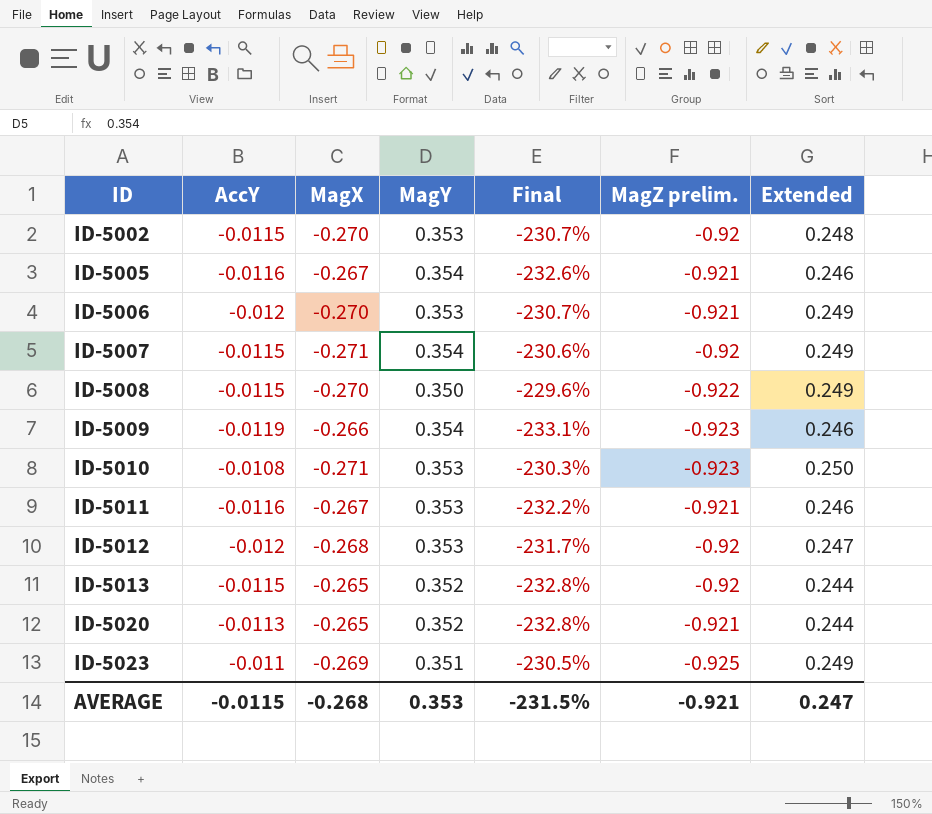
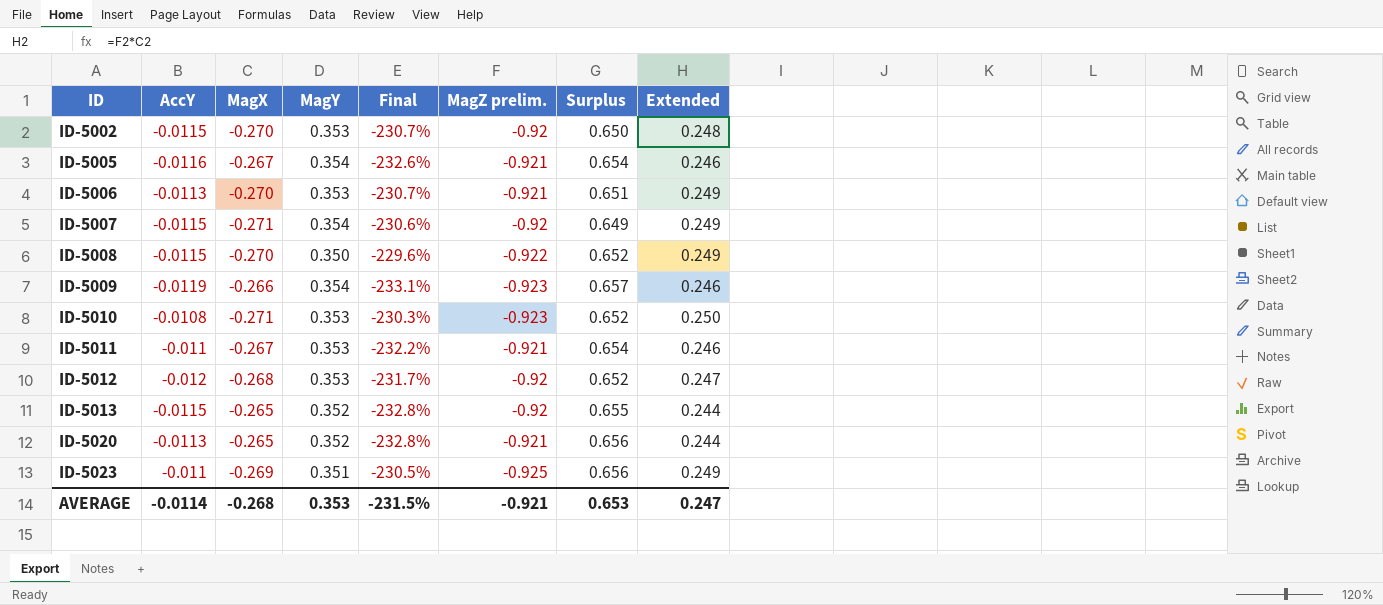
column Surplus | formula: none -> [MagX] - [MagZ prelim.]
ID-5006 | AccY: -0.012 -> -0.0113
ID-5011 | AccY: -0.0116 -> -0.011
AVERAGE | AccY: -0.0115 -> -0.0114

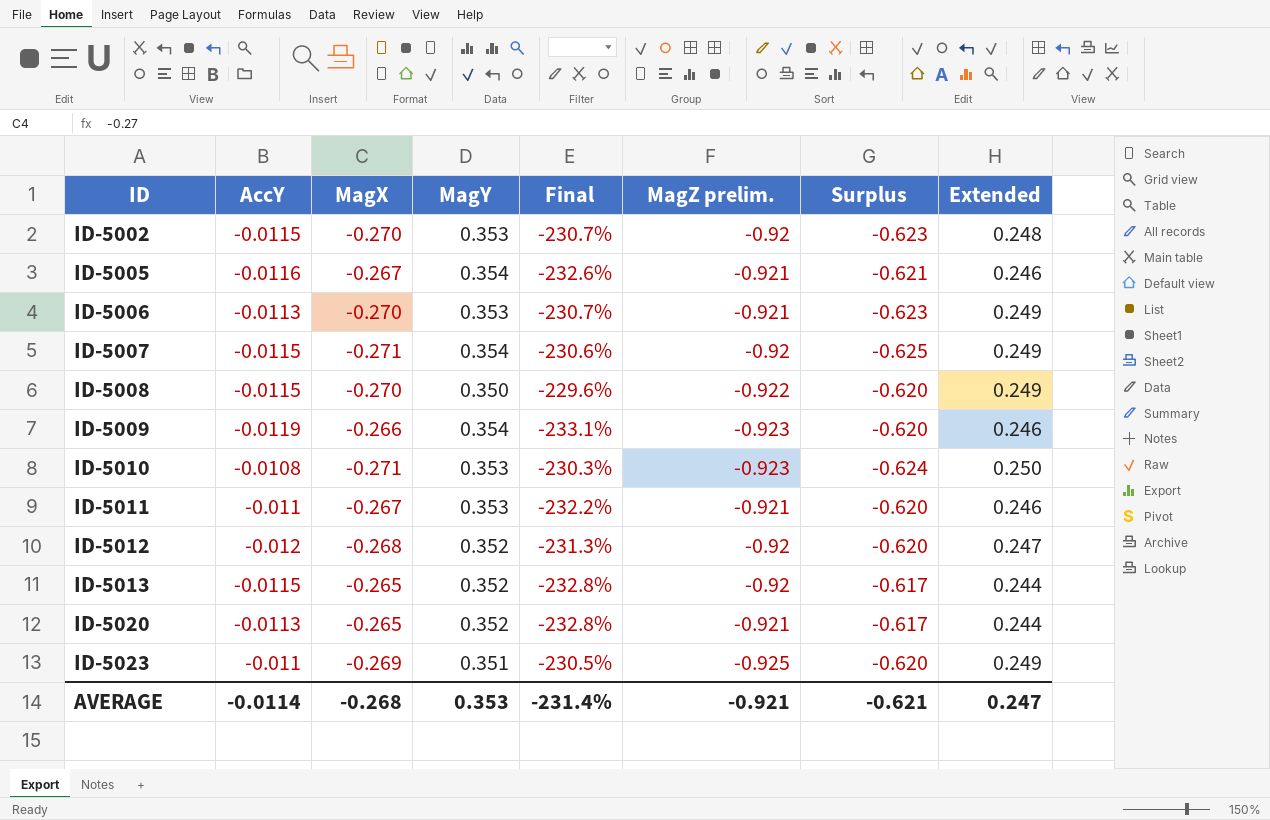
column Surplus | formula: [MagX] - [MagZ prelim.] -> [MagX] - [MagY]
ID-5012 | MagY: 0.353 -> 0.352
ID-5012 | Final: -231.7% -> -231.3%
AVERAGE | Final: -231.5% -> -231.4%
AVERAGE | Surplus: 0.653 -> -0.621

